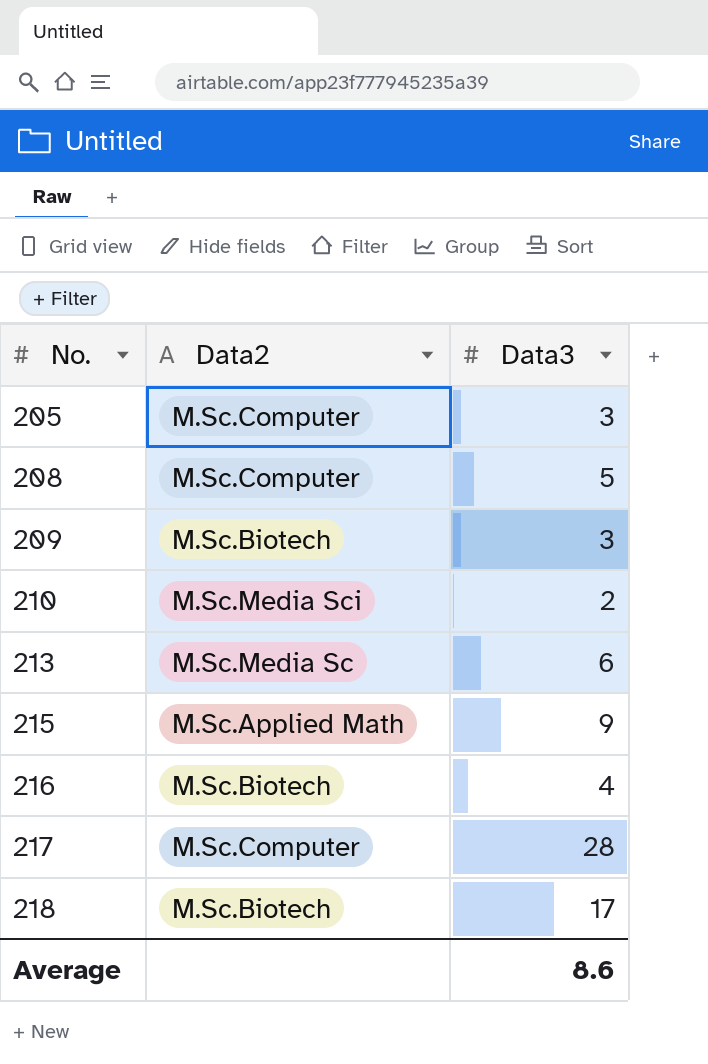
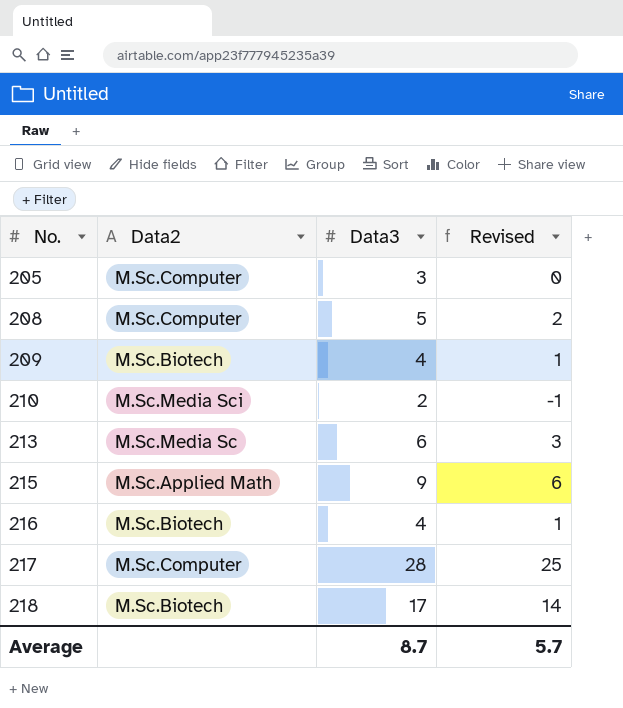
column Revised | formula: none -> [Data3] - 3
209 | Data3: 3 -> 4
Average | Data3: 8.6 -> 8.7

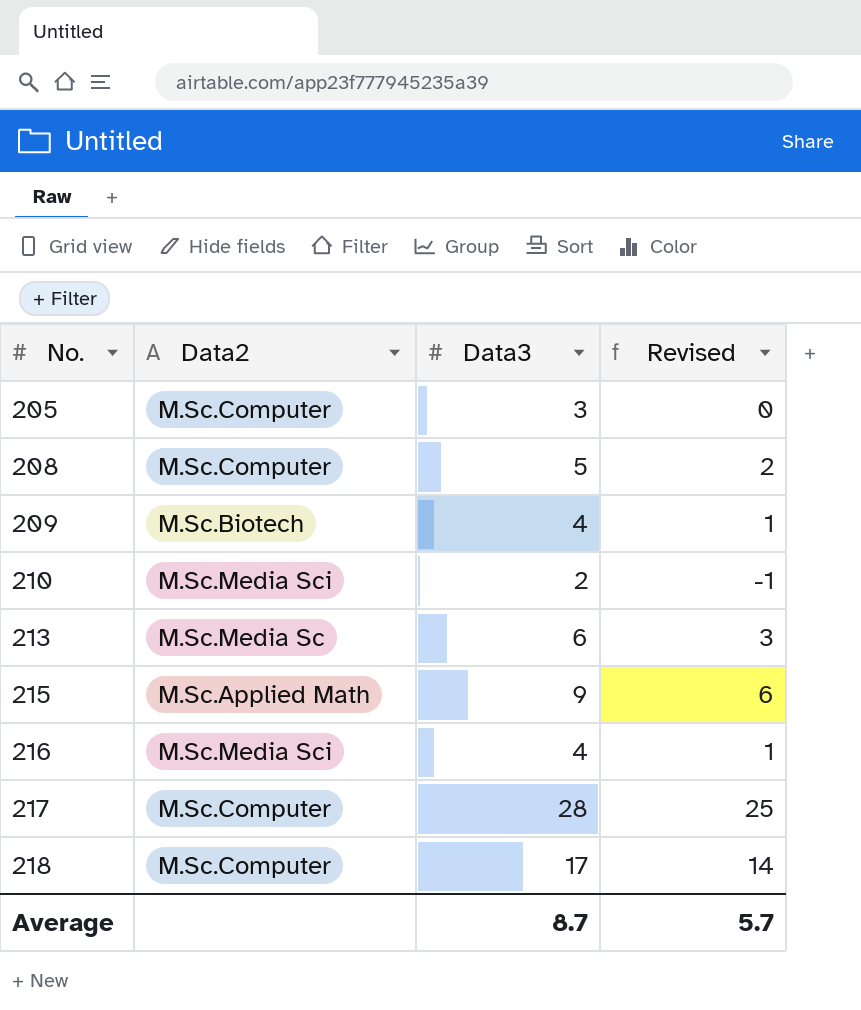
216 | Data2: M.Sc.Biotech -> M.Sc.Media Sci
218 | Data2: M.Sc.Biotech -> M.Sc.Computer

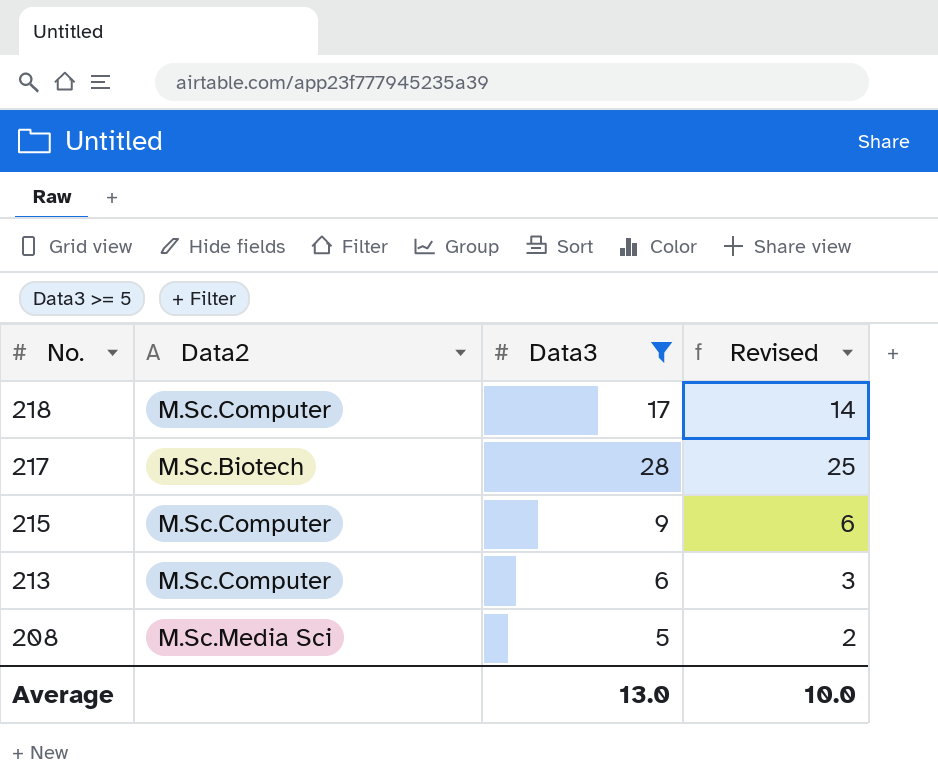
filter: none -> Data3 >= 5
row order: No. ascending -> No. descending
217 | Data2: M.Sc.Computer -> M.Sc.Biotech
215 | Data2: M.Sc.Applied Math -> M.Sc.Computer
213 | Data2: M.Sc.Media Sc -> M.Sc.Computer
208 | Data2: M.Sc.Computer -> M.Sc.Media Sci
Average | Data3: 8.7 -> 13.0
Average | Revised: 5.7 -> 10.0

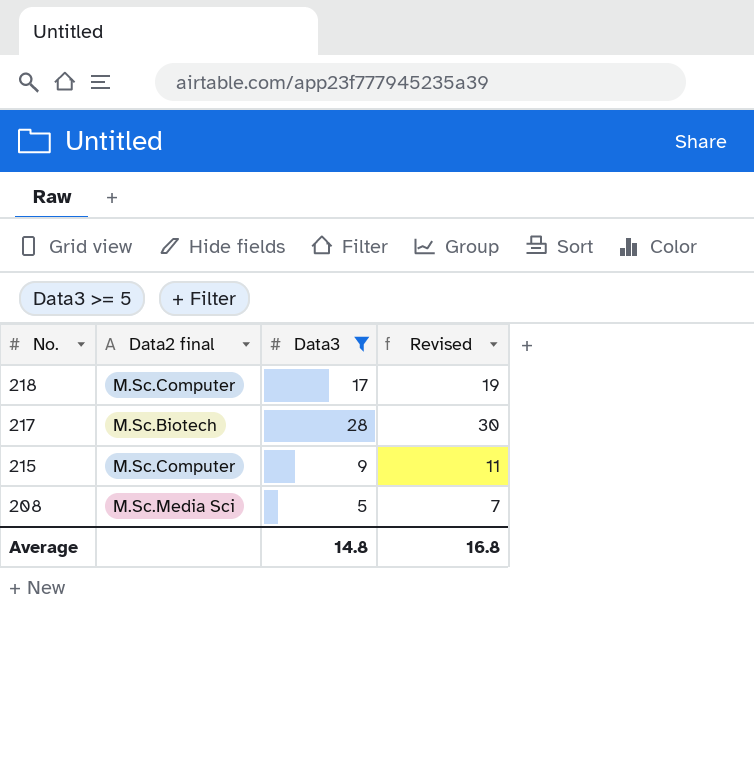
column name: Data2 -> Data2 final
column Revised | formula: [Data3] - 3 -> [Data3] + 2
row 213: M.Sc.Computer | 6 | 3 -> none
Average | Data3: 13.0 -> 14.8
Average | Revised: 10.0 -> 16.8

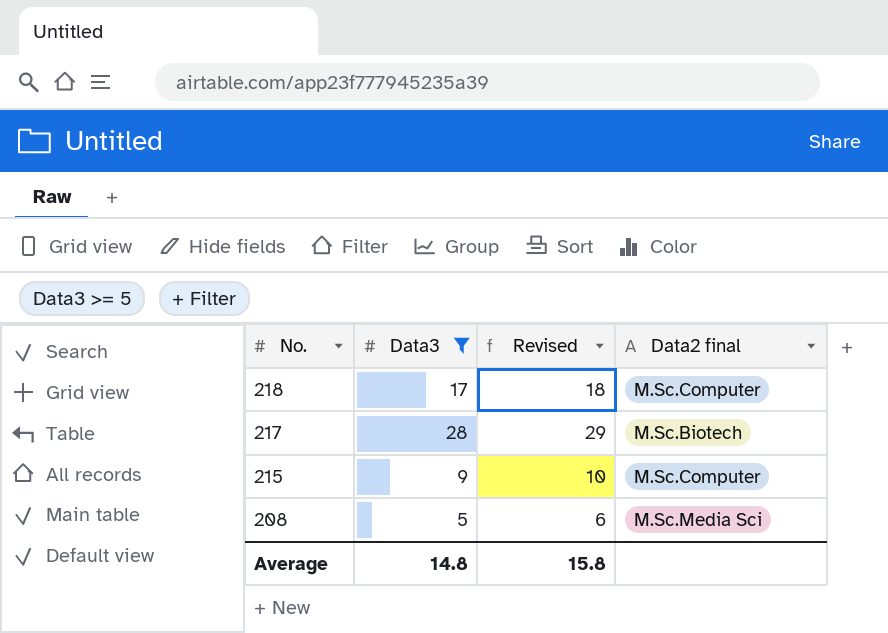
column Revised | formula: [Data3] + 2 -> [Data3] + 1
column Data2 final | position: 2 -> 4
Average | Revised: 16.8 -> 15.8

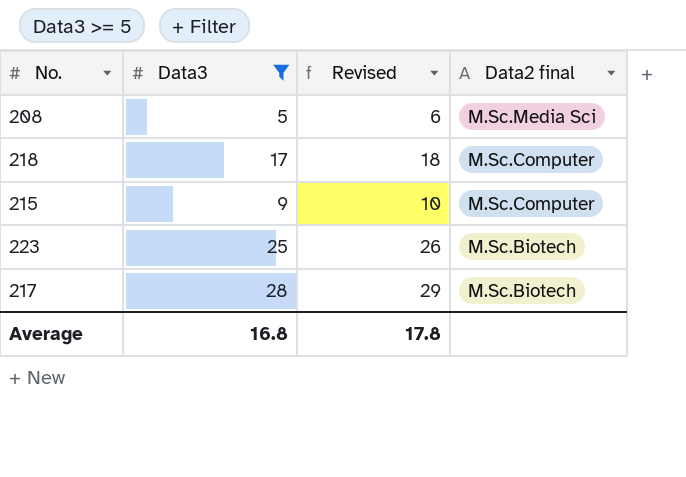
row order: No. descending -> Data2 final descending
row 223: none -> 25 | 26 | M.Sc.Biotech
Average | Data3: 14.8 -> 16.8
Average | Revised: 15.8 -> 17.8

